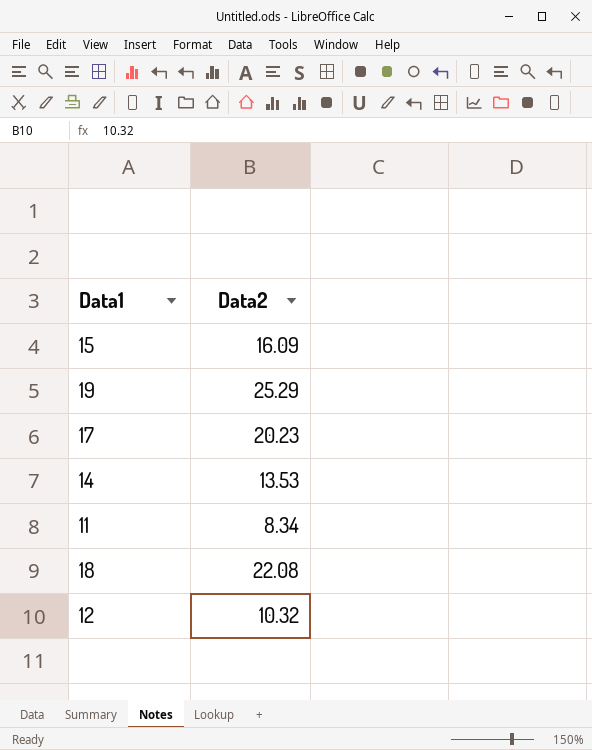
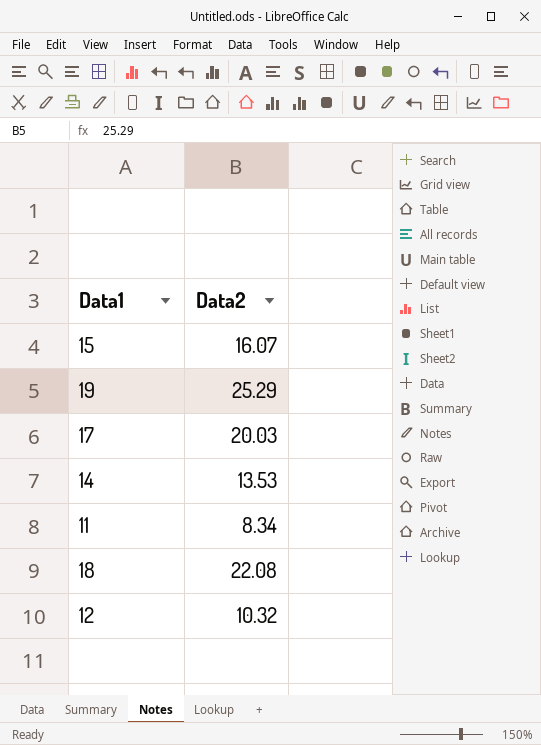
15 | Data2: 16.09 -> 16.07
17 | Data2: 20.23 -> 20.03

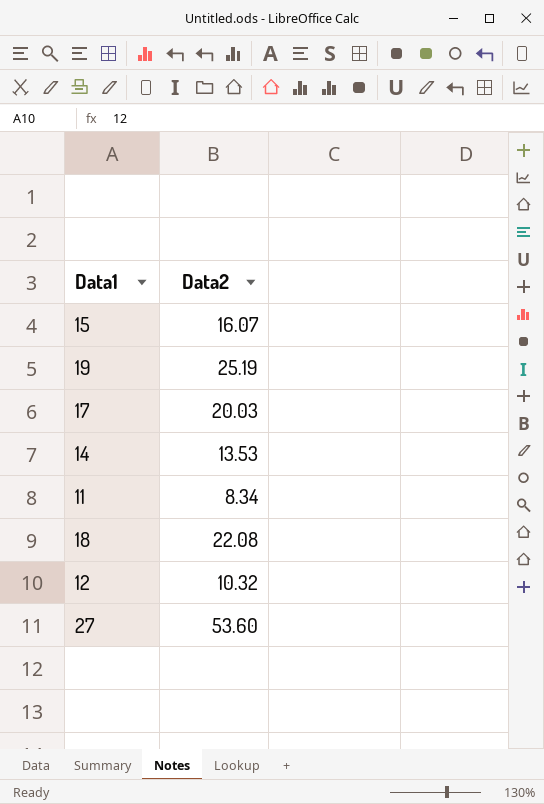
19 | Data2: 25.29 -> 25.19
row 27: none -> 53.60

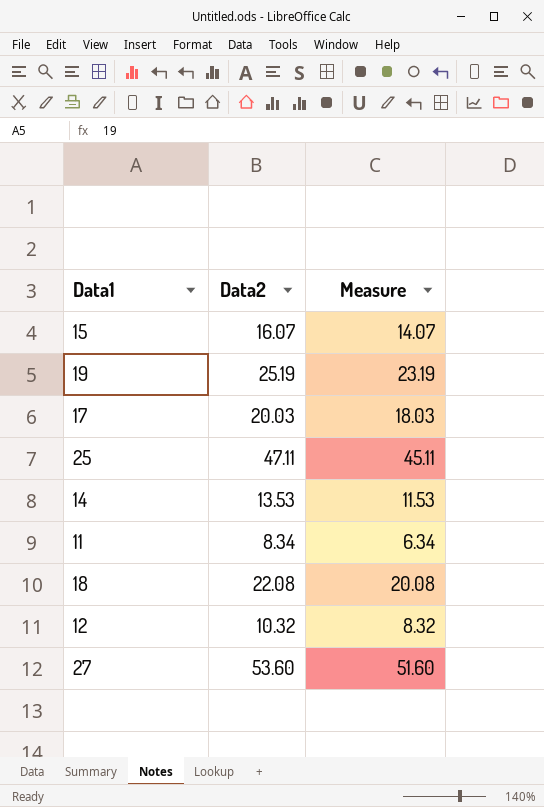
column Measure | formula: none -> [Data2] - 2
row 25: none -> 47.11 | 45.11

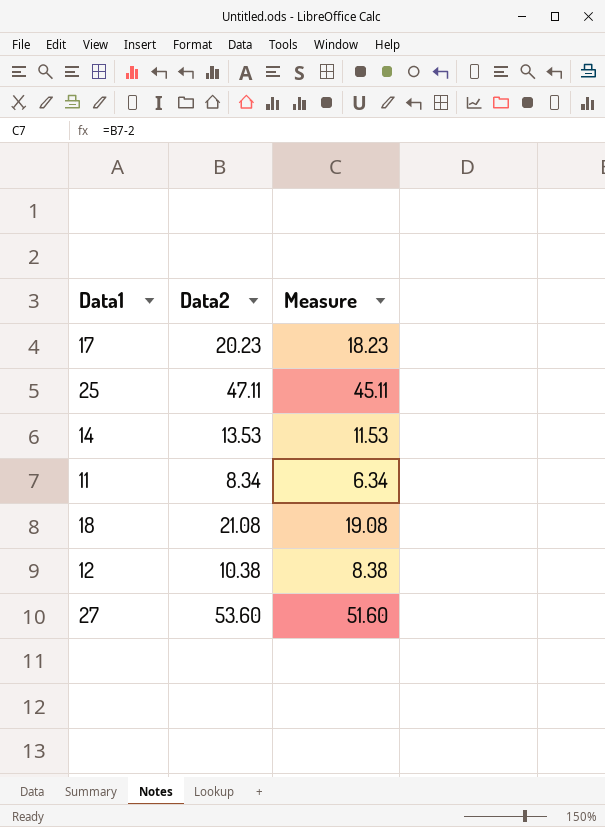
row 15: 16.07 | 14.07 -> none
row 19: 25.19 | 23.19 -> none
17 | Data2: 20.03 -> 20.23
17 | Measure: 18.03 -> 18.23
18 | Data2: 22.08 -> 21.08
18 | Measure: 20.08 -> 19.08
12 | Data2: 10.32 -> 10.38
12 | Measure: 8.32 -> 8.38

